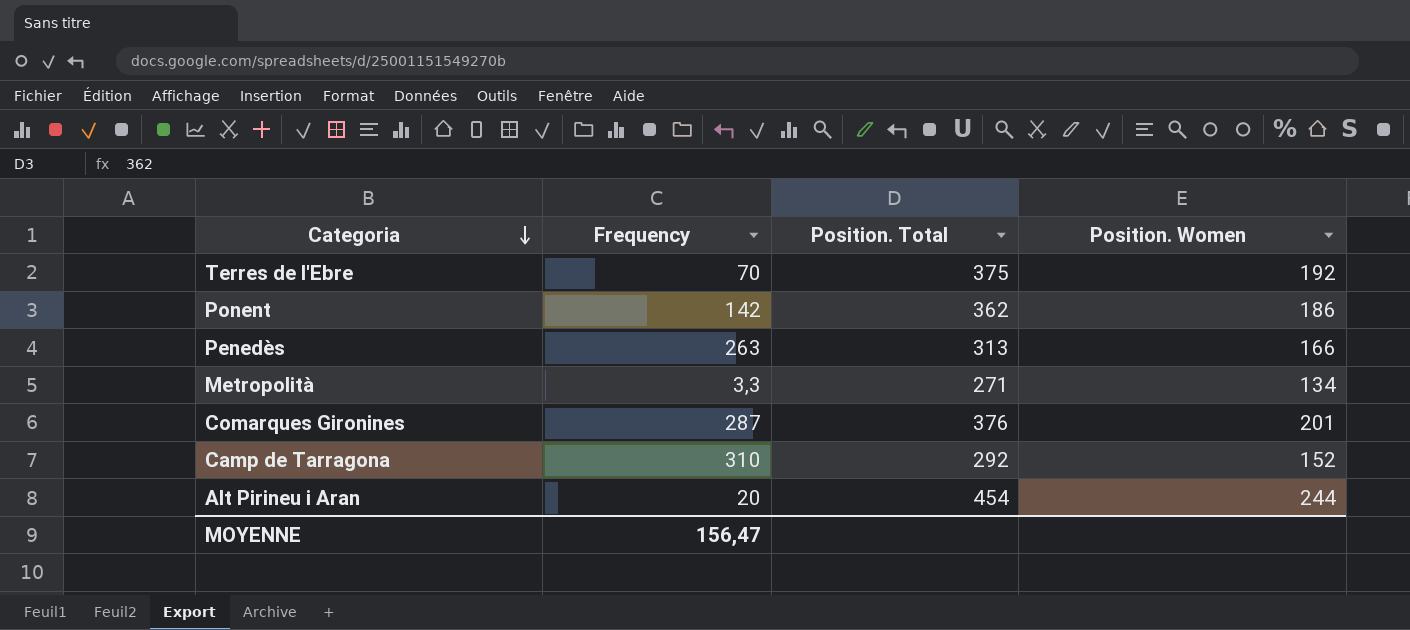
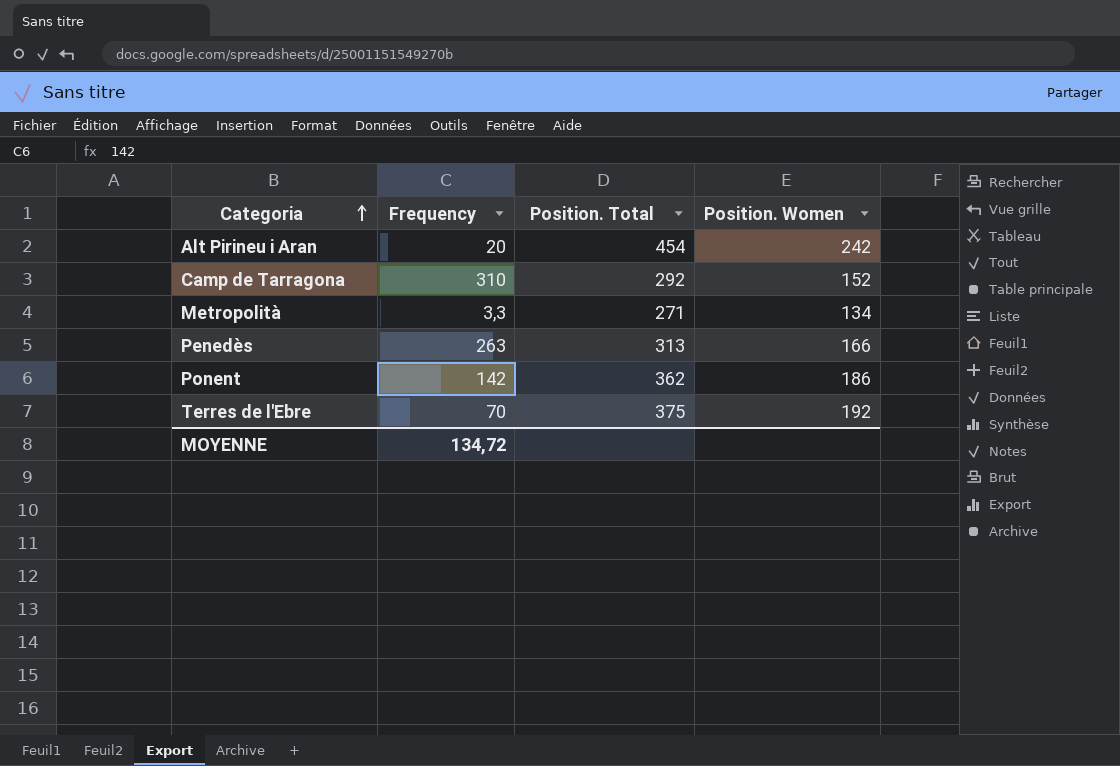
row order: Categoria descending -> Categoria ascending
row Comarques Gironines: 287 | 376 | 201 -> none
Alt Pirineu i Aran | Position. Women: 244 -> 242
MOYENNE | Frequency: 156,47 -> 134,72

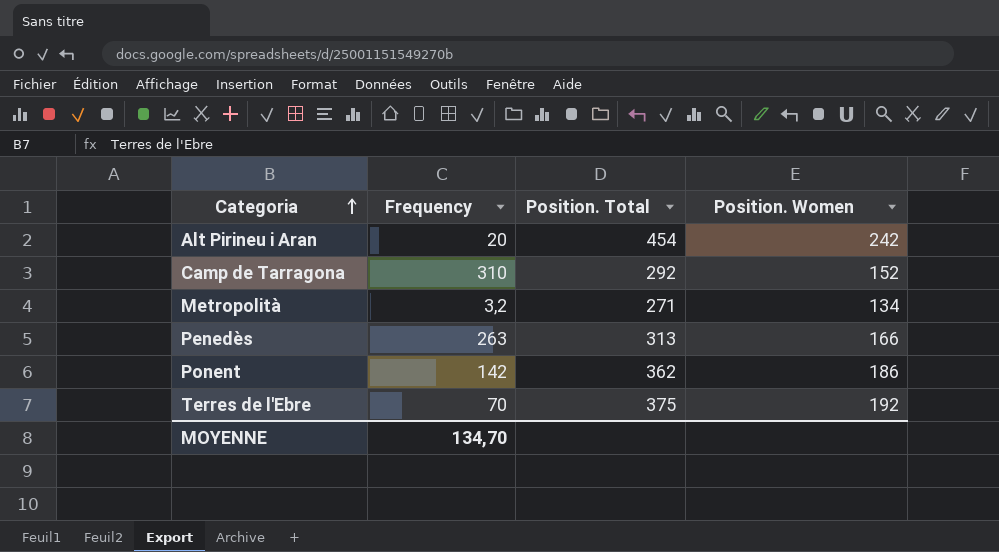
Metropolità | Frequency: 3,3 -> 3,2
MOYENNE | Frequency: 134,72 -> 134,70

